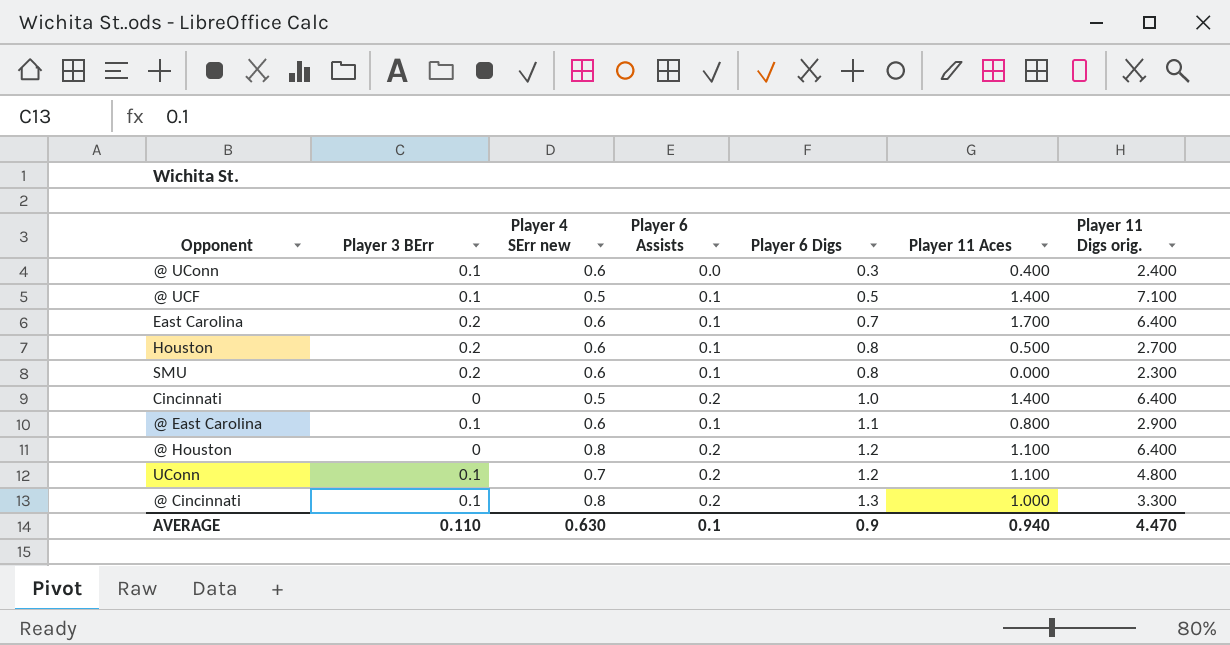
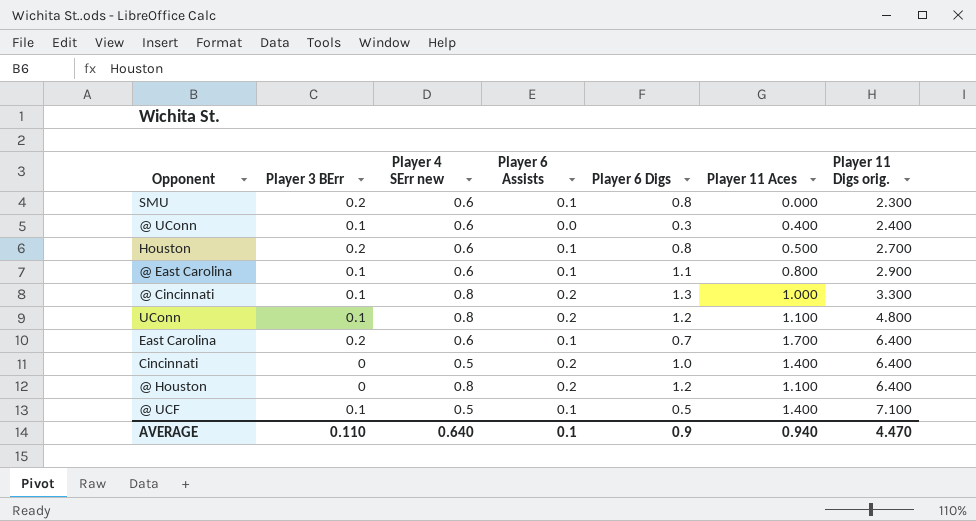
row order: Player 6 Digs ascending -> Player 11 Digs orig. ascending
UConn | Player 4 SErr new: 0.7 -> 0.8
AVERAGE | Player 4 SErr new: 0.630 -> 0.640

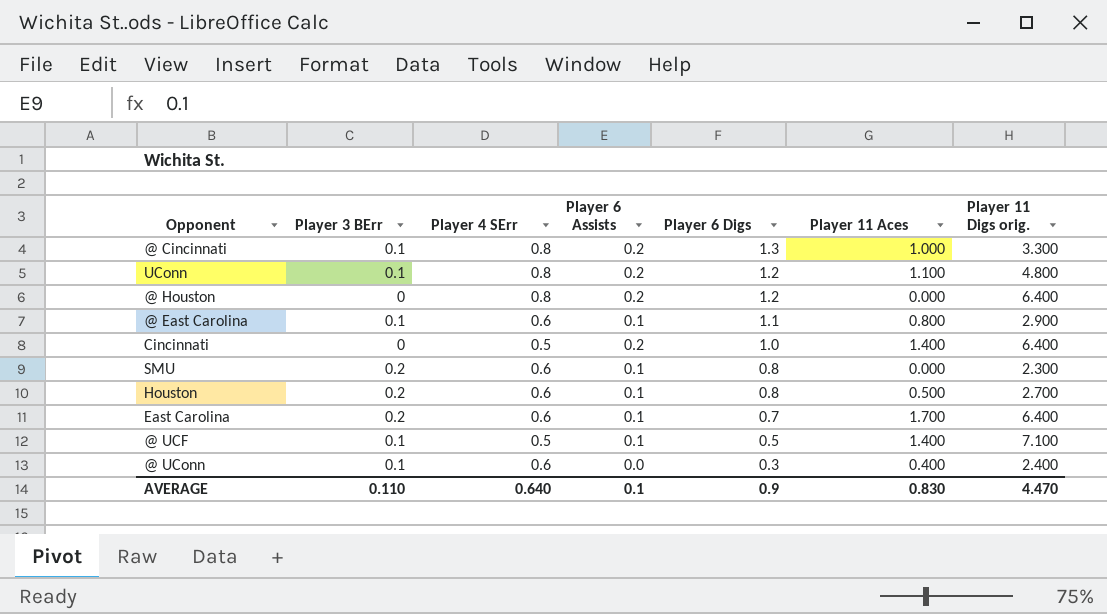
row order: Player 11 Digs orig. ascending -> Player 6 Digs descending
column name: Player 4 SErr new -> Player 4 SErr
@ Houston | Player 11 Aces: 1.100 -> 0.000
AVERAGE | Player 11 Aces: 0.940 -> 0.830

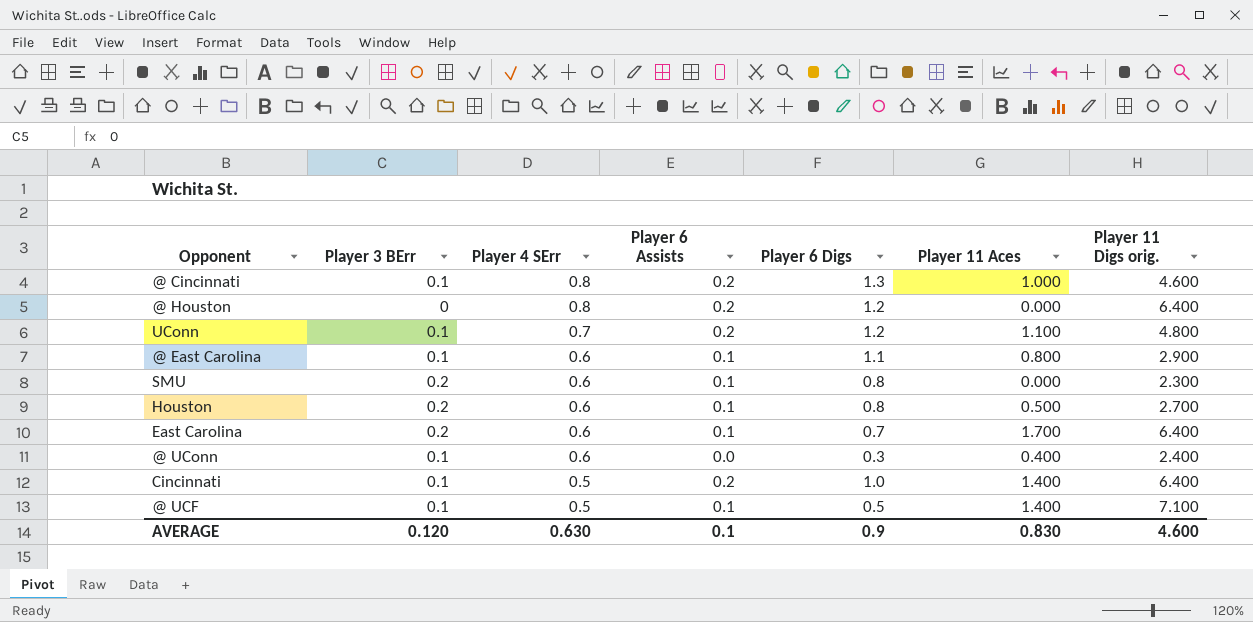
row order: Player 6 Digs descending -> Player 4 SErr descending
@ Cincinnati | Player 11 Digs orig.: 3.300 -> 4.600
UConn | Player 4 SErr: 0.8 -> 0.7
Cincinnati | Player 3 BErr: 0 -> 0.1
AVERAGE | Player 3 BErr: 0.110 -> 0.120
AVERAGE | Player 4 SErr: 0.640 -> 0.630
AVERAGE | Player 11 Digs orig.: 4.470 -> 4.600

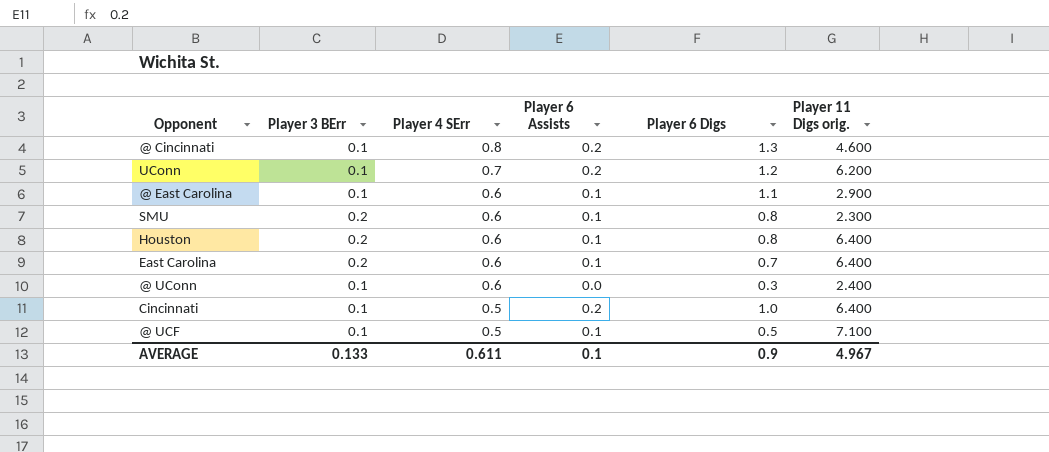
column Player 11 Aces | position: 6 -> none
row @ Houston: 0 | 0.8 | 0.2 | 1.2 | 0.000 | 6.400 -> none
UConn | Player 11 Digs orig.: 4.800 -> 6.200
Houston | Player 11 Digs orig.: 2.700 -> 6.400
AVERAGE | Player 3 BErr: 0.120 -> 0.133
AVERAGE | Player 4 SErr: 0.630 -> 0.611
AVERAGE | Player 11 Digs orig.: 4.600 -> 4.967

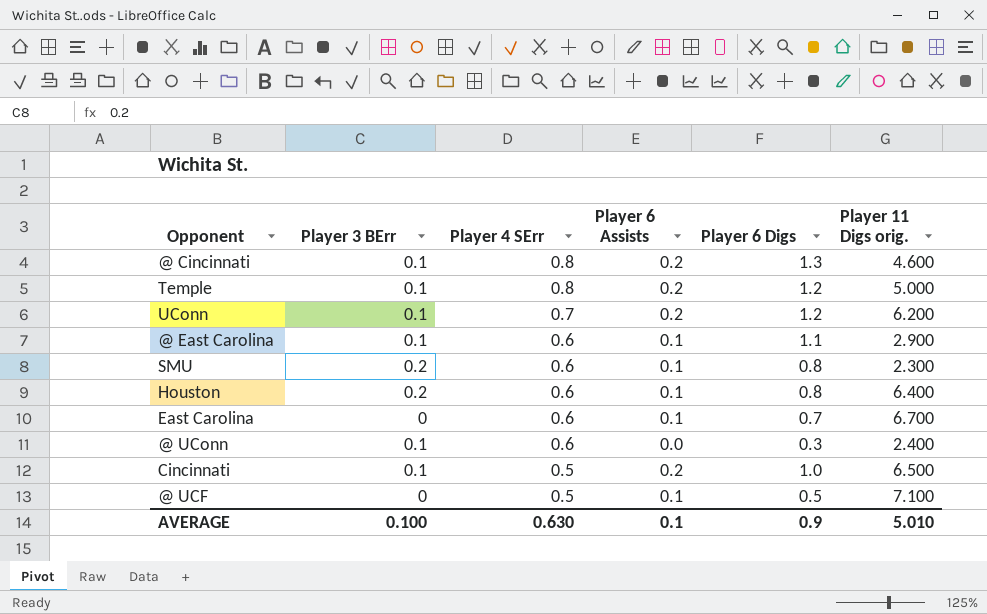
row Temple: none -> 0.1 | 0.8 | 0.2 | 1.2 | 5.000
East Carolina | Player 3 BErr: 0.2 -> 0
East Carolina | Player 11 Digs orig.: 6.400 -> 6.700
Cincinnati | Player 11 Digs orig.: 6.400 -> 6.500
@ UCF | Player 3 BErr: 0.1 -> 0
AVERAGE | Player 3 BErr: 0.133 -> 0.100
AVERAGE | Player 4 SErr: 0.611 -> 0.630
AVERAGE | Player 11 Digs orig.: 4.967 -> 5.010

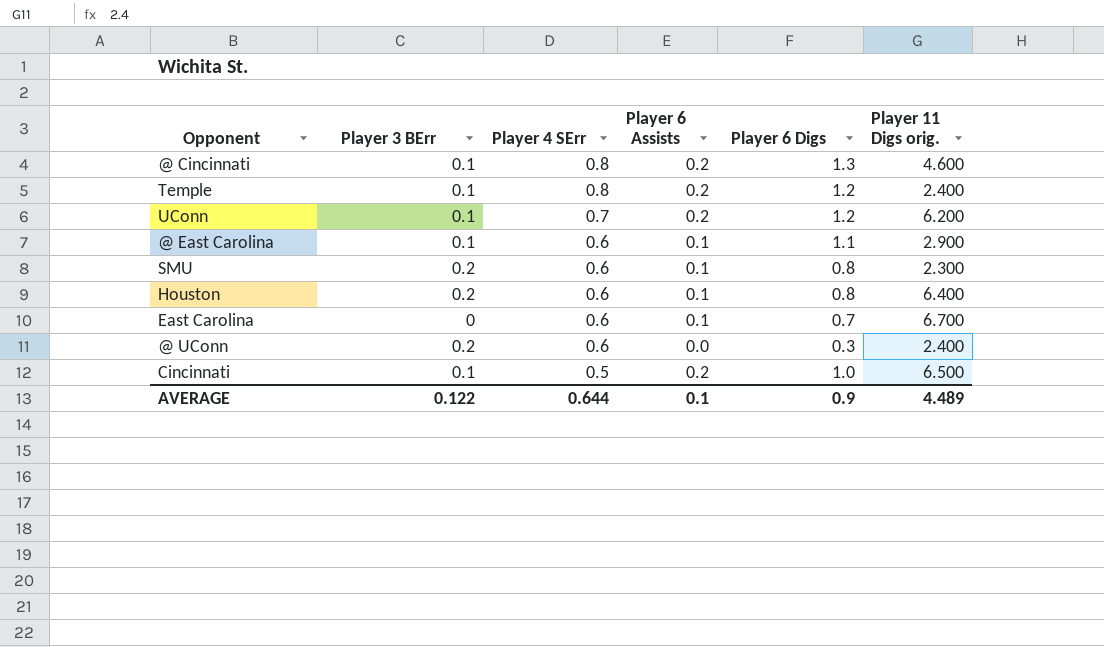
row @ UCF: 0 | 0.5 | 0.1 | 0.5 | 7.100 -> none
Temple | Player 11 Digs orig.: 5.000 -> 2.400
@ UConn | Player 3 BErr: 0.1 -> 0.2
AVERAGE | Player 3 BErr: 0.100 -> 0.122
AVERAGE | Player 4 SErr: 0.630 -> 0.644
AVERAGE | Player 11 Digs orig.: 5.010 -> 4.489

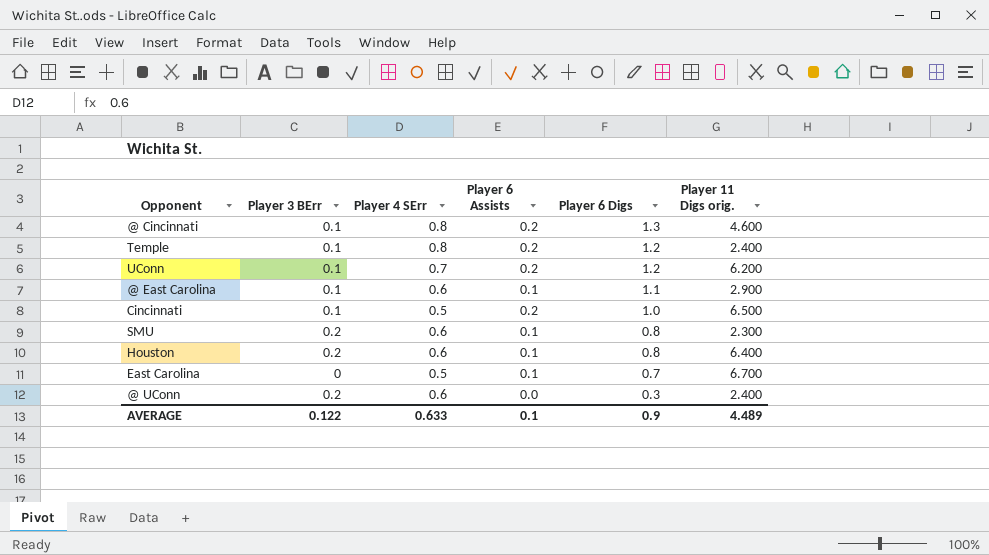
row order: Player 4 SErr descending -> Player 6 Digs descending
East Carolina | Player 4 SErr: 0.6 -> 0.5
AVERAGE | Player 4 SErr: 0.644 -> 0.633

